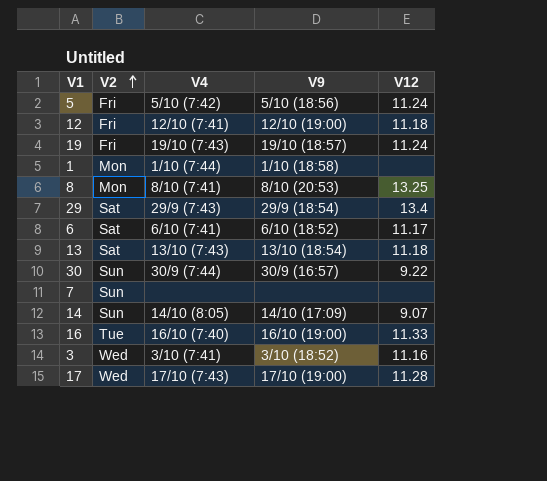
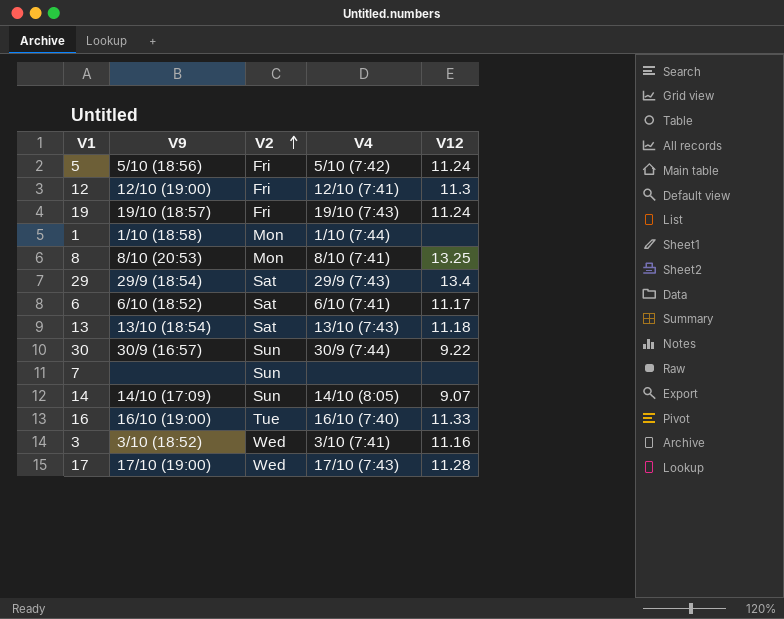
column V9 | position: 4 -> 2
12 | V12: 11.18 -> 11.3

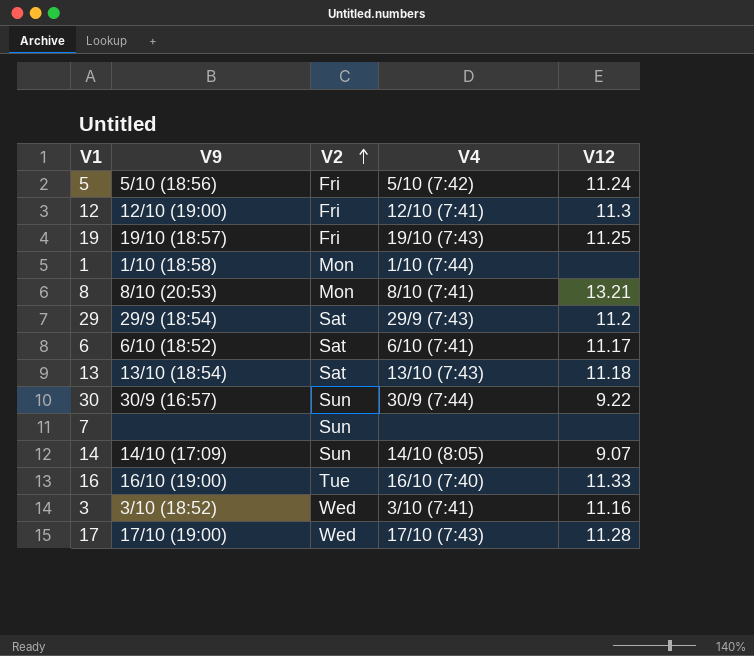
19 | V12: 11.24 -> 11.25
8 | V12: 13.25 -> 13.21
29 | V12: 13.4 -> 11.2

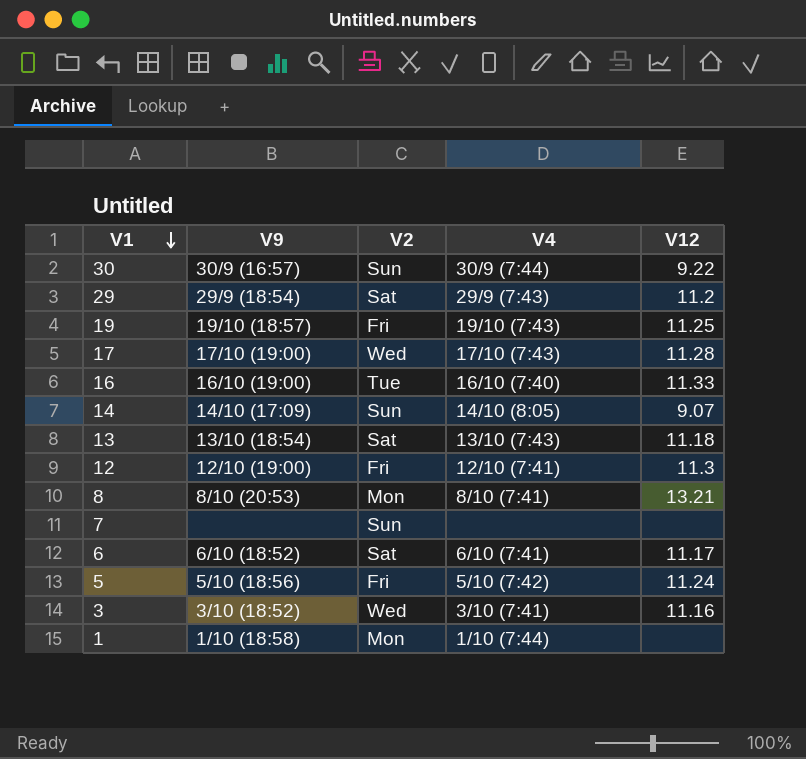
row order: V2 ascending -> V1 descending

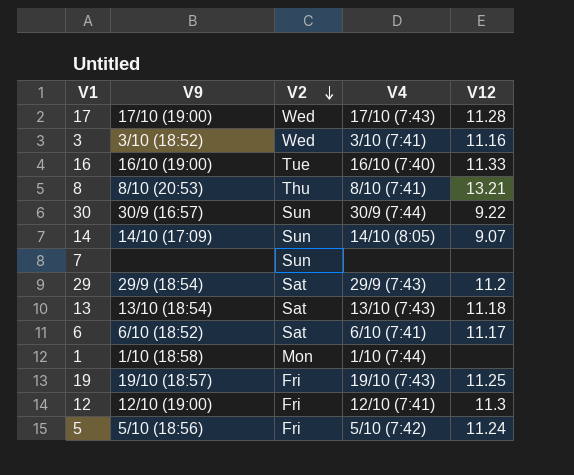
row order: V1 descending -> V2 descending
8 | V2: Mon -> Thu

